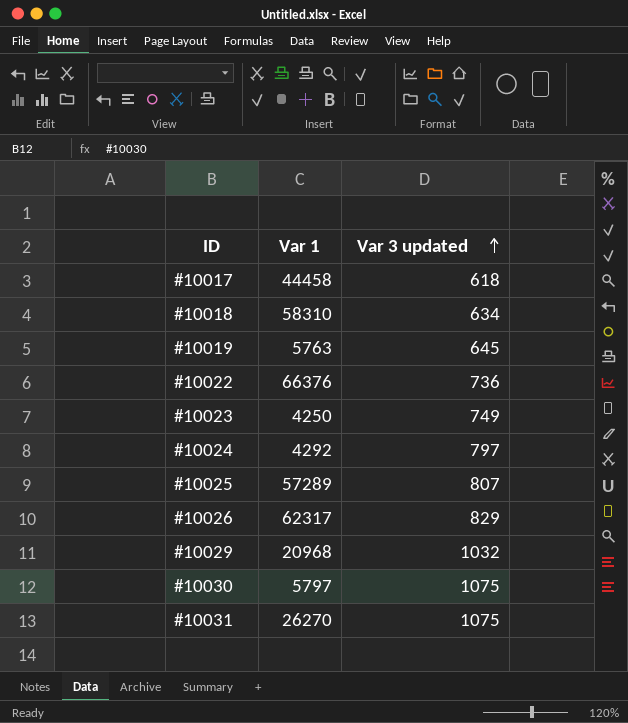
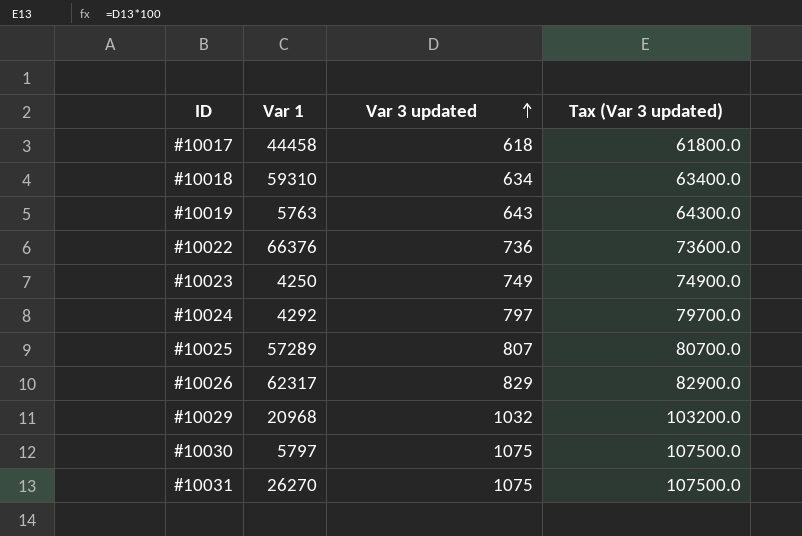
column Tax (Var 3 updated) | formula: none -> [Var 3 updated] * 100
#10018 | Var 1: 58310 -> 59310
#10019 | Var 3 updated: 645 -> 643

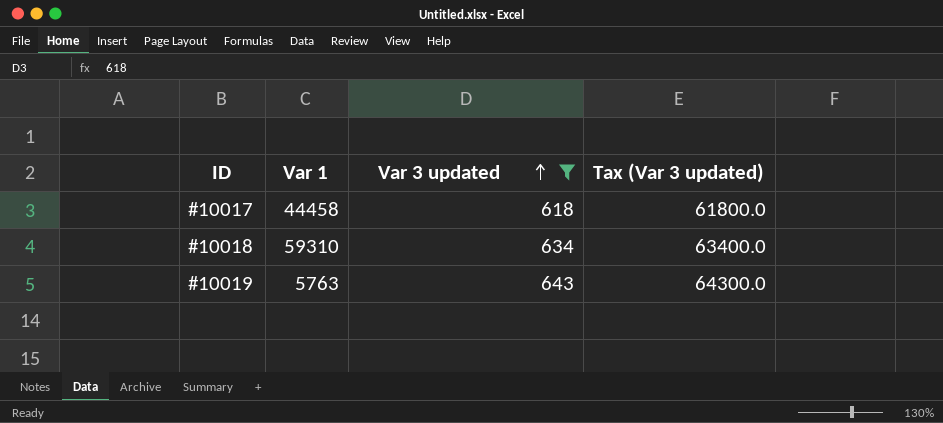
filter: none -> Var 3 updated <= 643

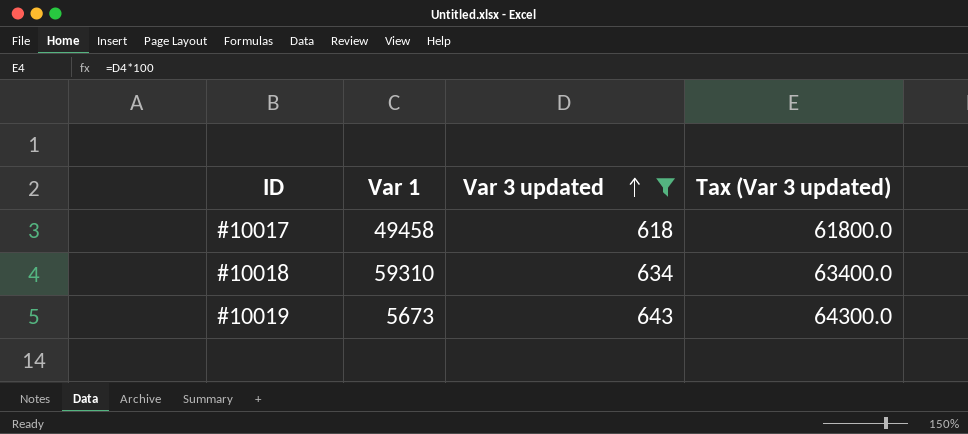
#10017 | Var 1: 44458 -> 49458
#10019 | Var 1: 5763 -> 5673

